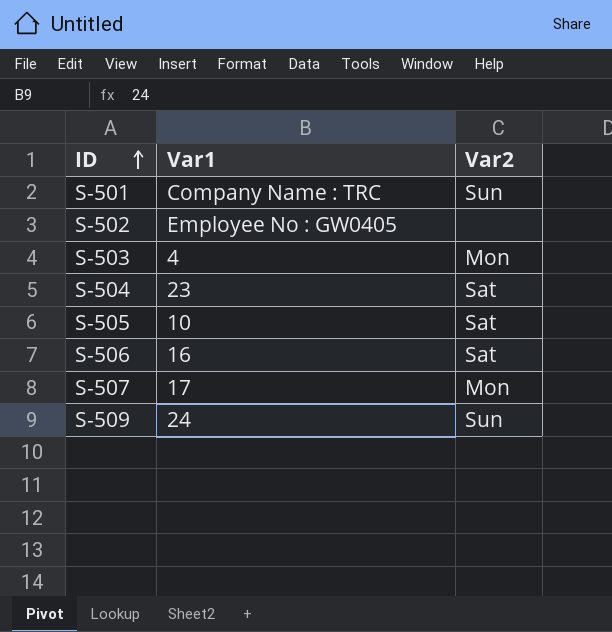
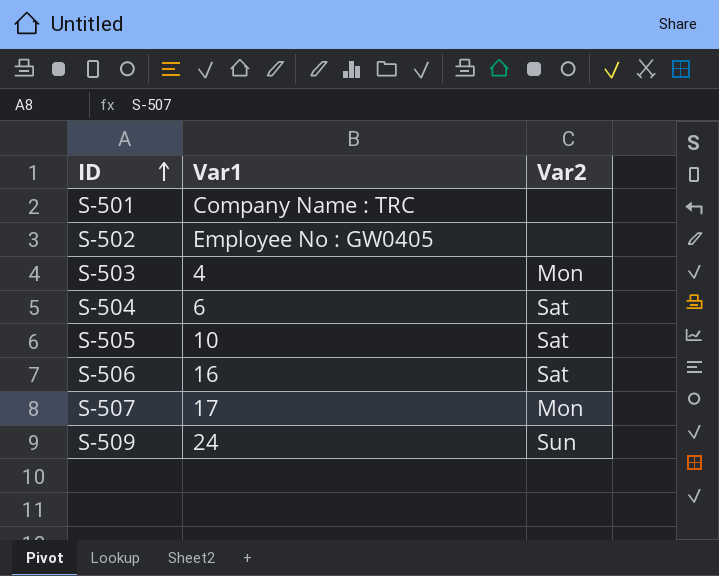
S-501 | Var2: Sun -> none
S-504 | Var1: 23 -> 6

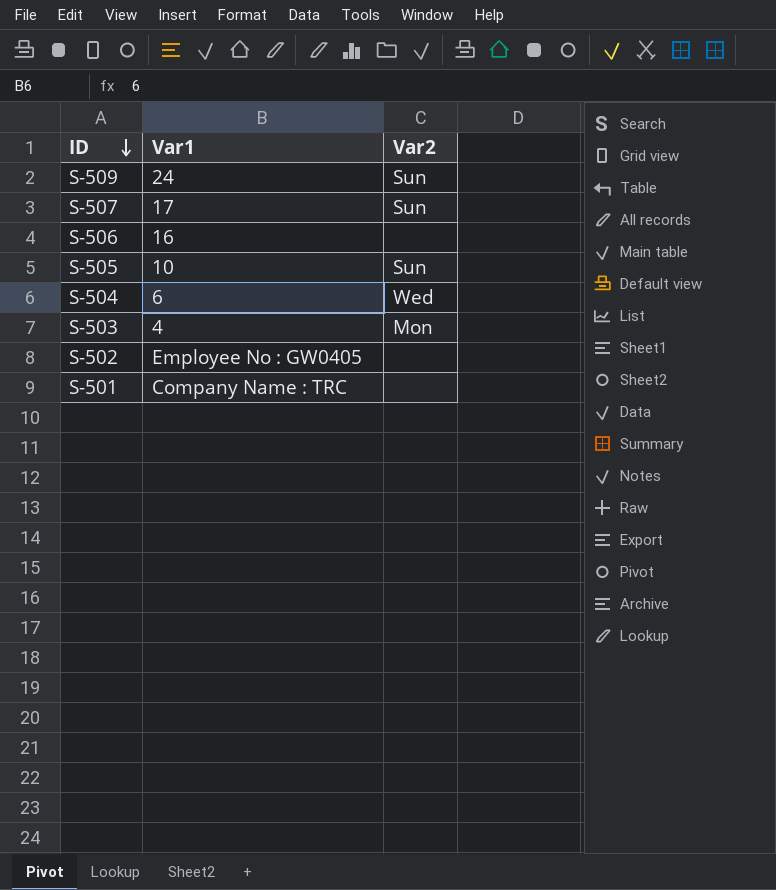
row order: ID ascending -> ID descending
S-507 | Var2: Mon -> Sun
S-506 | Var2: Sat -> none
S-505 | Var2: Sat -> Sun
S-504 | Var2: Sat -> Wed

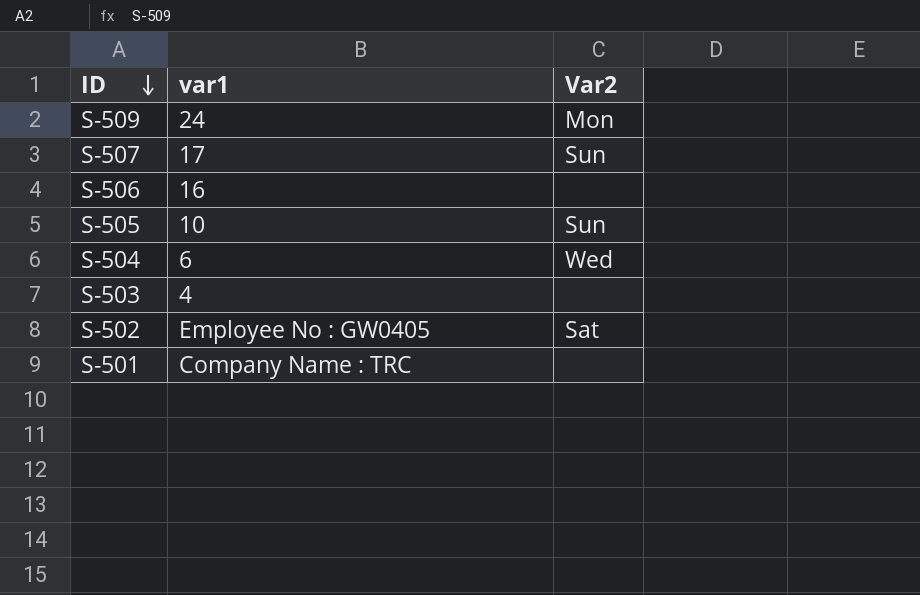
column name: Var1 -> var1
S-509 | Var2: Sun -> Mon
S-503 | Var2: Mon -> none
S-502 | Var2: none -> Sat

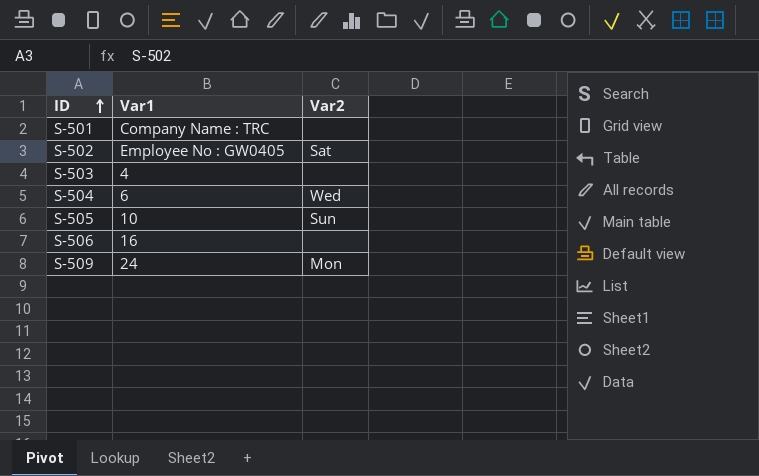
row order: ID descending -> ID ascending
column name: var1 -> Var1
row S-507: 17 | Sun -> none

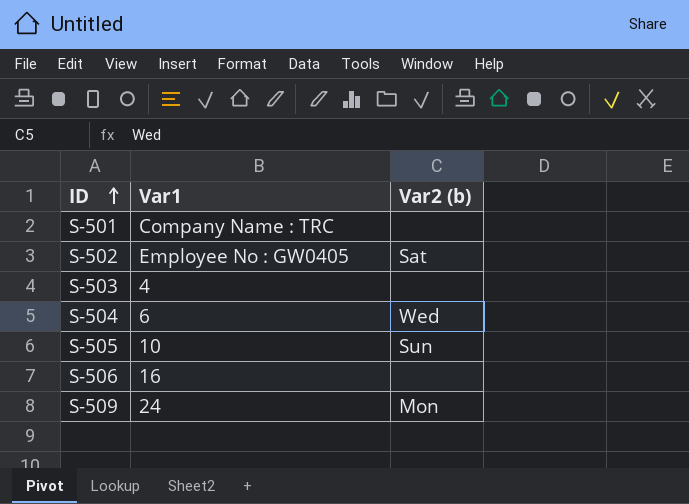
column name: Var2 -> Var2 (b)

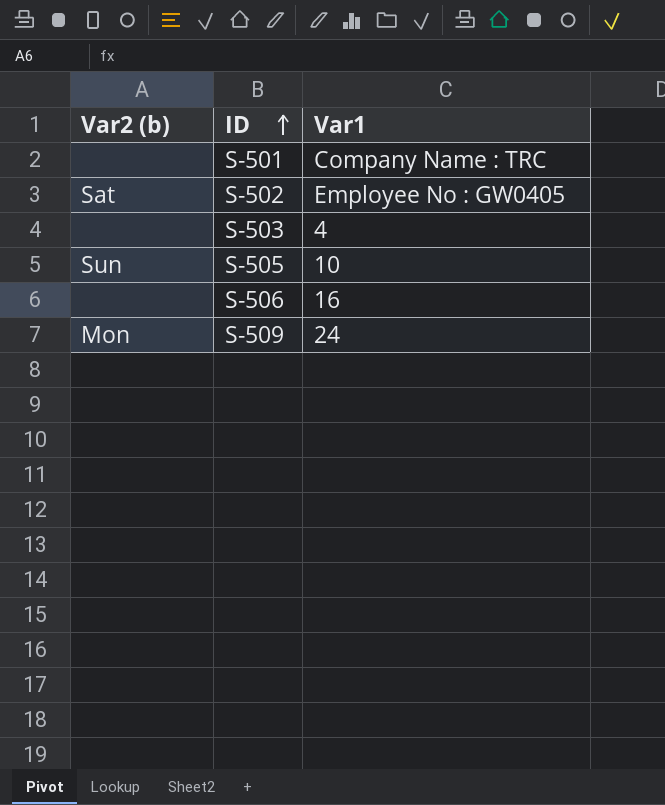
column Var2 (b) | position: 3 -> 1
row S-504: 6 | Wed -> none

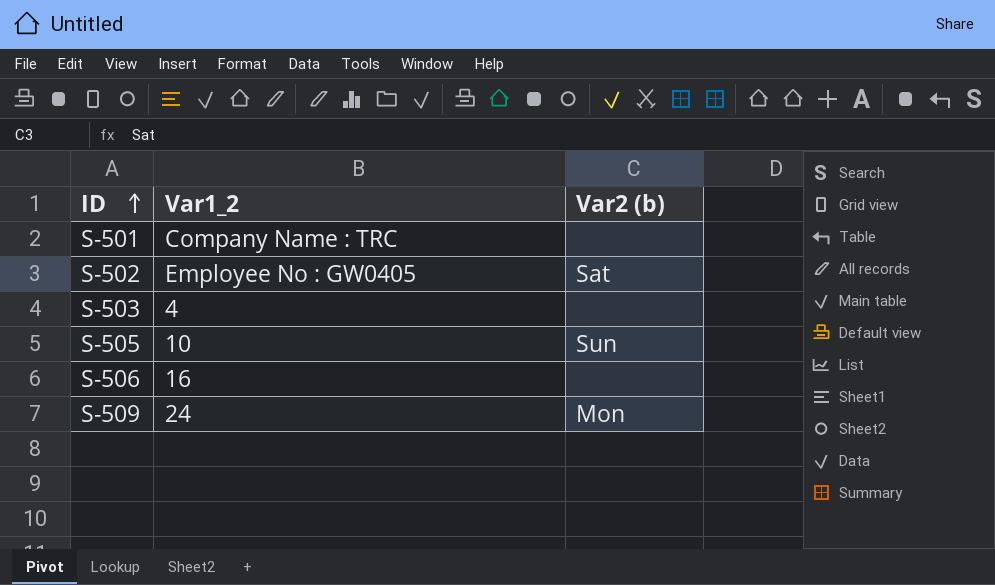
column name: Var1 -> Var1_2
column Var2 (b) | position: 1 -> 3

